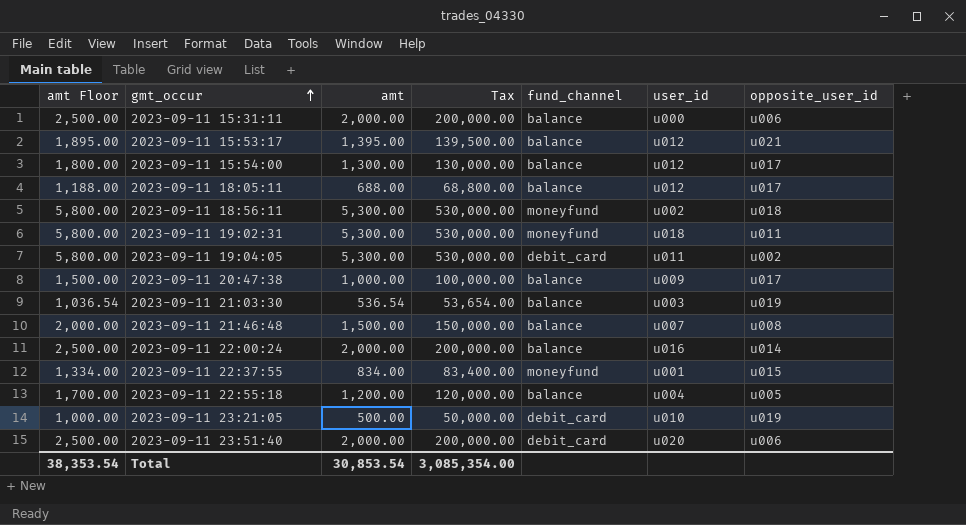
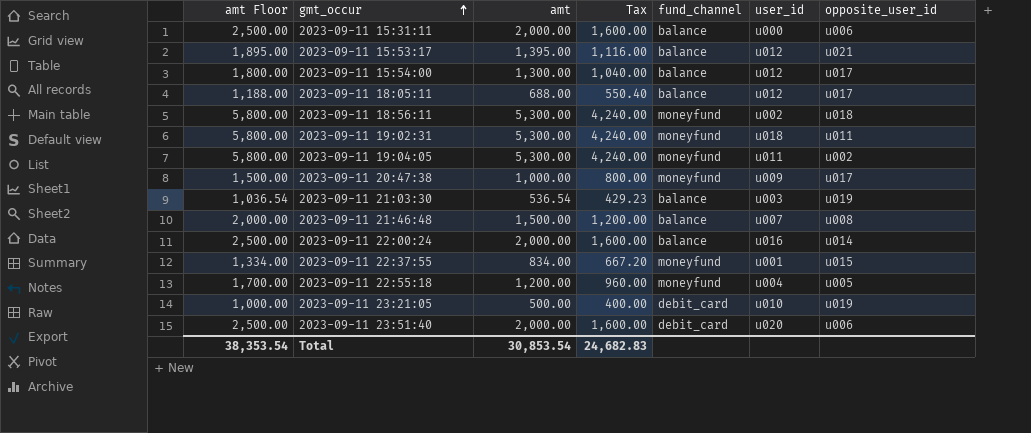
column Tax | formula: [amt] * 100 -> [amt] * 0.8
2023-09-11 19:04:05 | fund_channel: debit_card -> moneyfund
2023-09-11 20:47:38 | fund_channel: balance -> moneyfund
2023-09-11 22:55:18 | fund_channel: balance -> moneyfund
Total | Tax: 3,085,354.00 -> 24,682.83

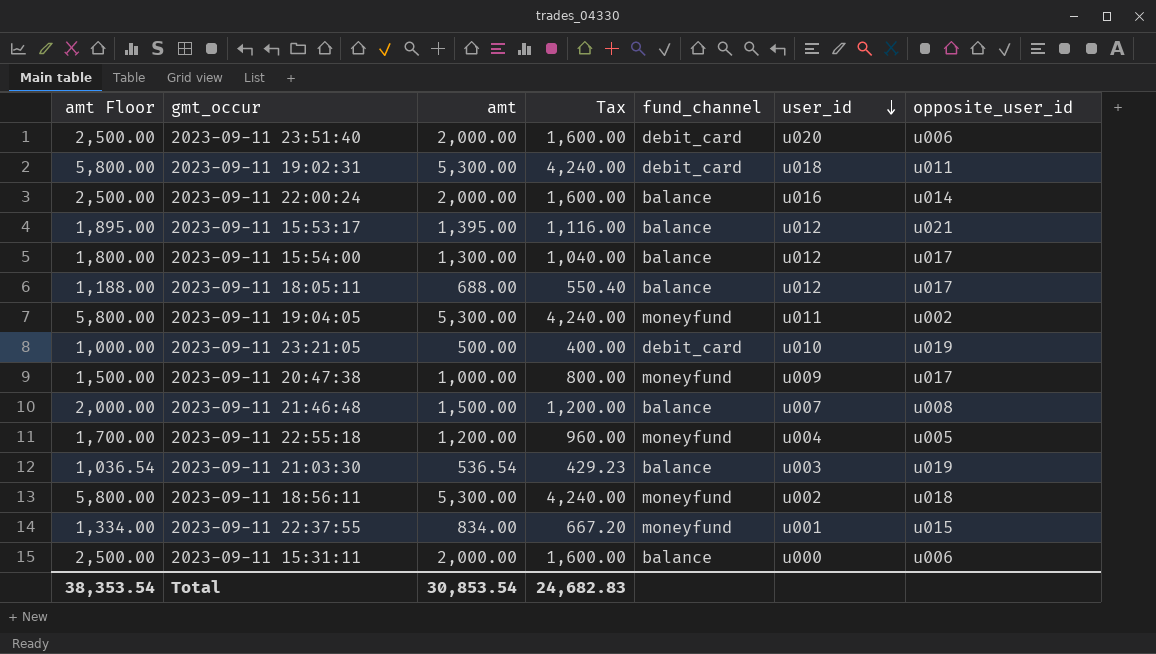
row order: gmt_occur ascending -> user_id descending
2023-09-11 19:02:31 | fund_channel: moneyfund -> debit_card

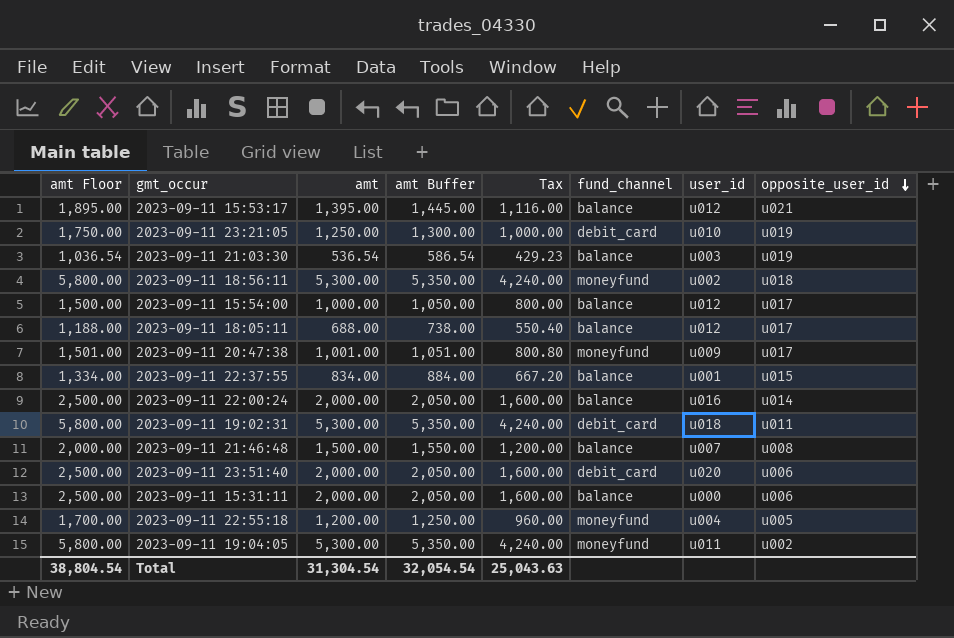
row order: user_id descending -> opposite_user_id descending
column amt Buffer | formula: none -> [amt] + 50
2023-09-11 23:21:05 | amt Floor: 1,000.00 -> 1,750.00
2023-09-11 23:21:05 | amt: 500.00 -> 1,250.00
2023-09-11 23:21:05 | Tax: 400.00 -> 1,000.00
2023-09-11 15:54:00 | amt Floor: 1,800.00 -> 1,500.00
2023-09-11 15:54:00 | amt: 1,300.00 -> 1,000.00
2023-09-11 15:54:00 | Tax: 1,040.00 -> 800.00
2023-09-11 20:47:38 | amt Floor: 1,500.00 -> 1,501.00
2023-09-11 20:47:38 | amt: 1,000.00 -> 1,001.00
2023-09-11 20:47:38 | Tax: 800.00 -> 800.80
2023-09-11 22:37:55 | fund_channel: moneyfund -> balance
Total | amt Floor: 38,353.54 -> 38,804.54
Total | amt: 30,853.54 -> 31,304.54
Total | Tax: 24,682.83 -> 25,043.63

